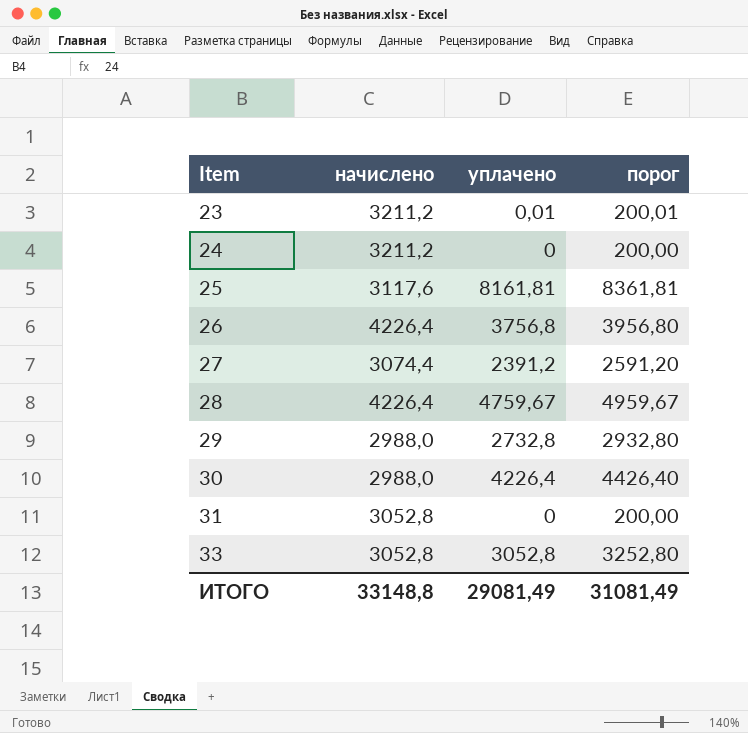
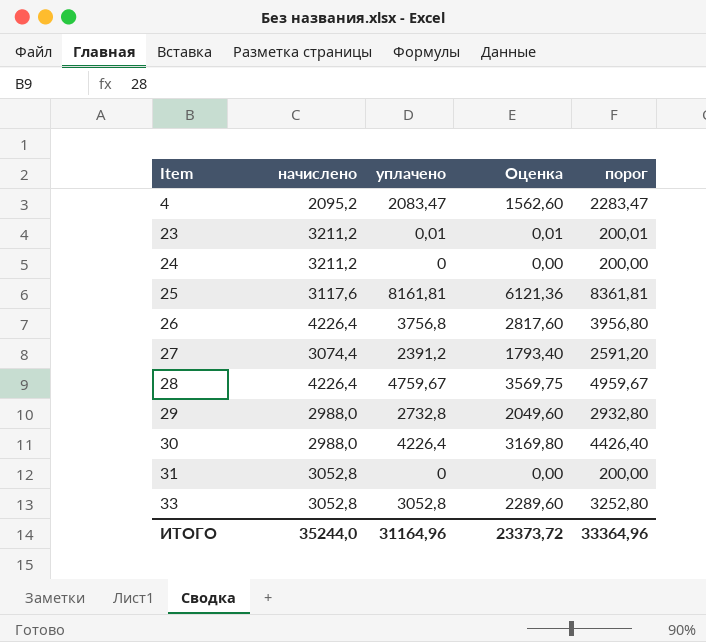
column Оценка | formula: none -> [уплачено] * 0,75
row 4: none -> 2095,2 | 2083,47 | 1562,60 | 2283,47
ИТОГО | начислено: 33148,8 -> 35244,0
ИТОГО | уплачено: 29081,49 -> 31164,96
ИТОГО | порог: 31081,49 -> 33364,96

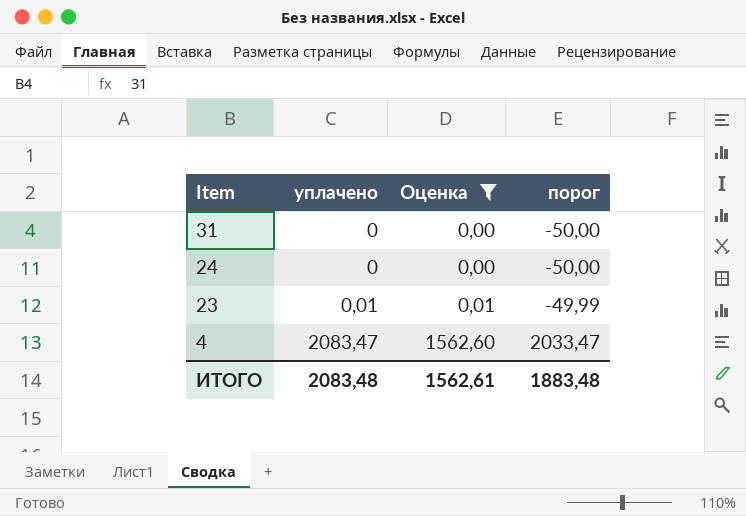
filter: none -> Оценка <= 1562,60
row order: Item ascending -> Item descending
column начислено | position: 2 -> none
column порог | formula: [уплачено] + 200 -> [уплачено] - 50
ИТОГО | уплачено: 31164,96 -> 2083,48
ИТОГО | Оценка: 23373,72 -> 1562,61
ИТОГО | порог: 33364,96 -> 1883,48

